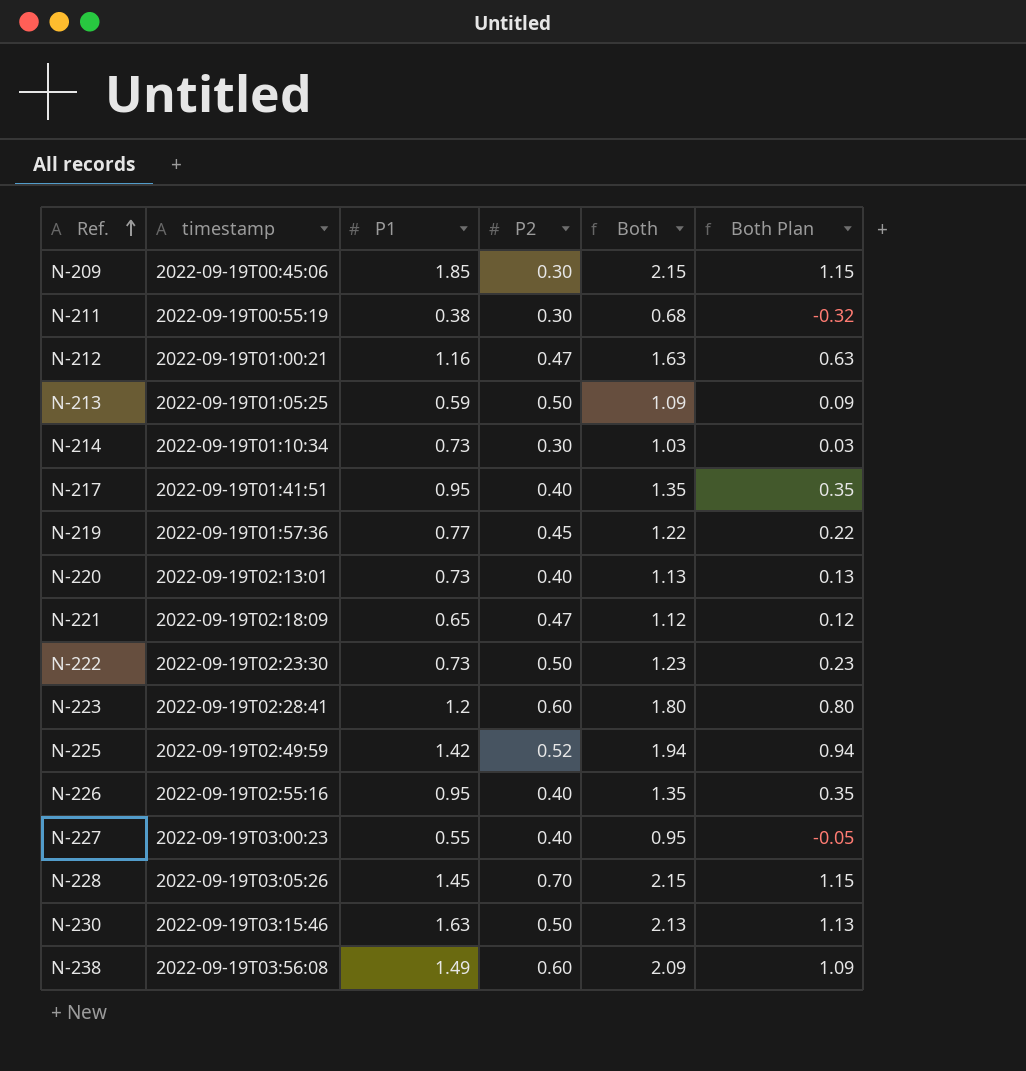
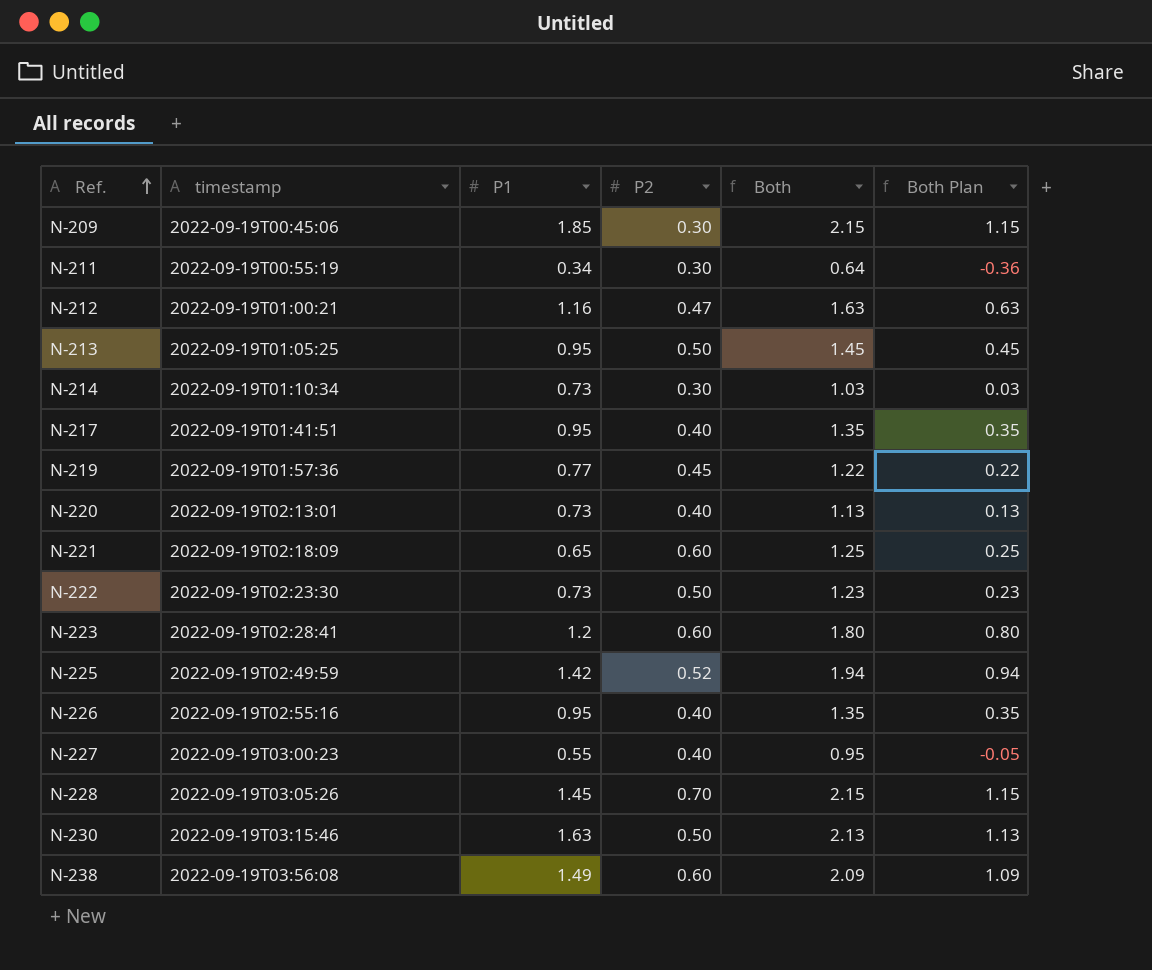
N-211 | P1: 0.38 -> 0.34
N-211 | Both: 0.68 -> 0.64
N-211 | Both Plan: -0.32 -> -0.36
N-213 | P1: 0.59 -> 0.95
N-213 | Both: 1.09 -> 1.45
N-213 | Both Plan: 0.09 -> 0.45
N-221 | P2: 0.47 -> 0.60
N-221 | Both: 1.12 -> 1.25
N-221 | Both Plan: 0.12 -> 0.25

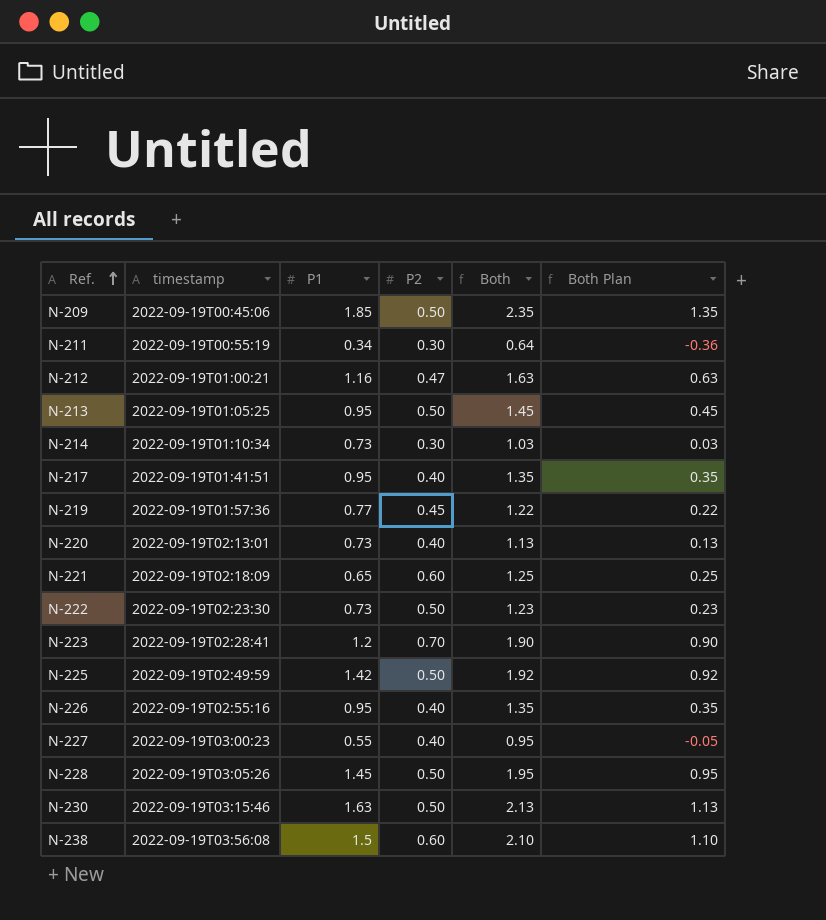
N-209 | P2: 0.30 -> 0.50
N-209 | Both: 2.15 -> 2.35
N-209 | Both Plan: 1.15 -> 1.35
N-223 | P2: 0.60 -> 0.70
N-223 | Both: 1.80 -> 1.90
N-223 | Both Plan: 0.80 -> 0.90
N-225 | P2: 0.52 -> 0.50
N-225 | Both: 1.94 -> 1.92
N-225 | Both Plan: 0.94 -> 0.92
N-228 | P2: 0.70 -> 0.50
N-228 | Both: 2.15 -> 1.95
N-228 | Both Plan: 1.15 -> 0.95
N-238 | P1: 1.49 -> 1.5
N-238 | Both: 2.09 -> 2.10
N-238 | Both Plan: 1.09 -> 1.10

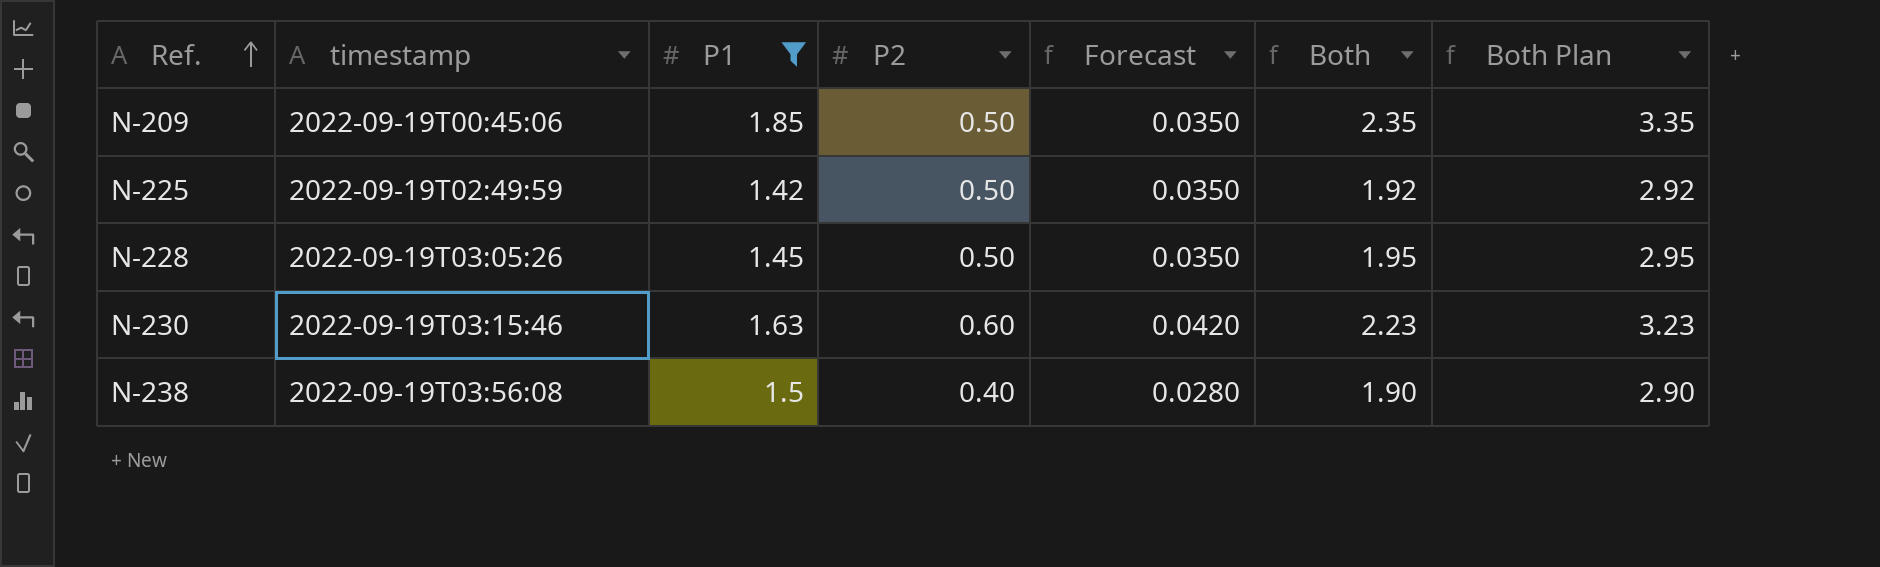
filter: none -> P1 >= 1.42
column Forecast | formula: none -> [P2] * 0.07
column Both Plan | formula: [Both] - 1 -> [Both] + 1
N-230 | P2: 0.50 -> 0.60
N-230 | Both: 2.13 -> 2.23
N-238 | P2: 0.60 -> 0.40
N-238 | Both: 2.10 -> 1.90

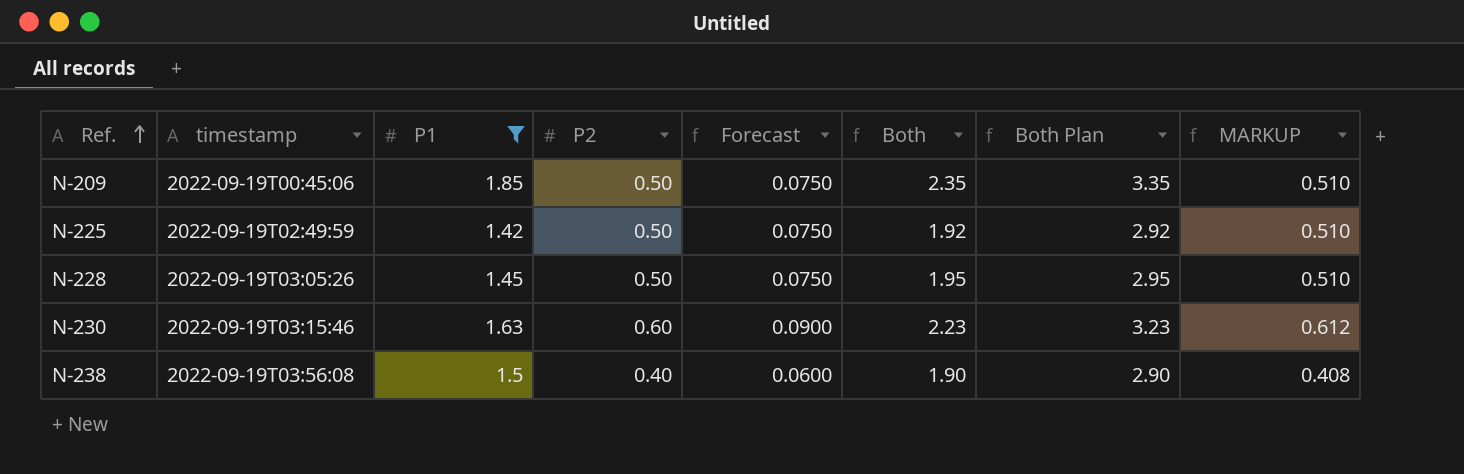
column Forecast | formula: [P2] * 0.07 -> [P2] * 0.15
column MARKUP | formula: none -> [P2] * 1.02

